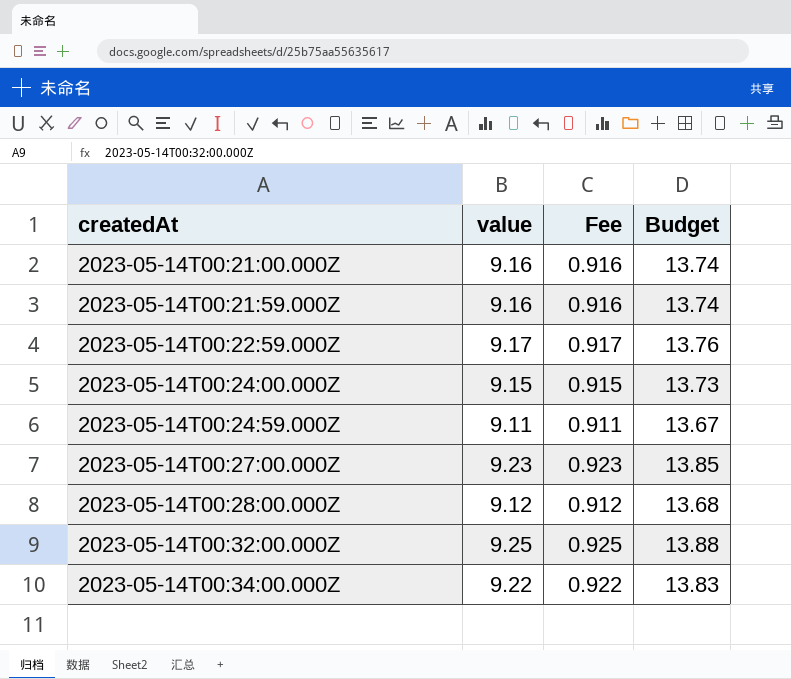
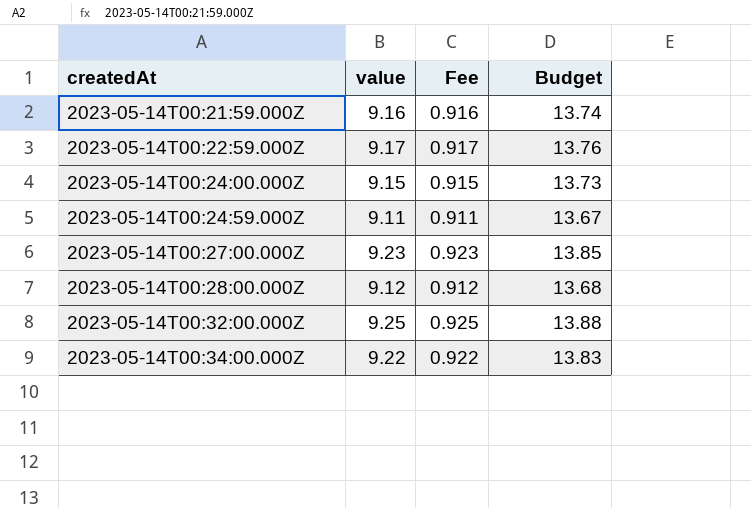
row 2023-05-14T00:21:00.000Z: 9.16 | 0.916 | 13.74 -> none

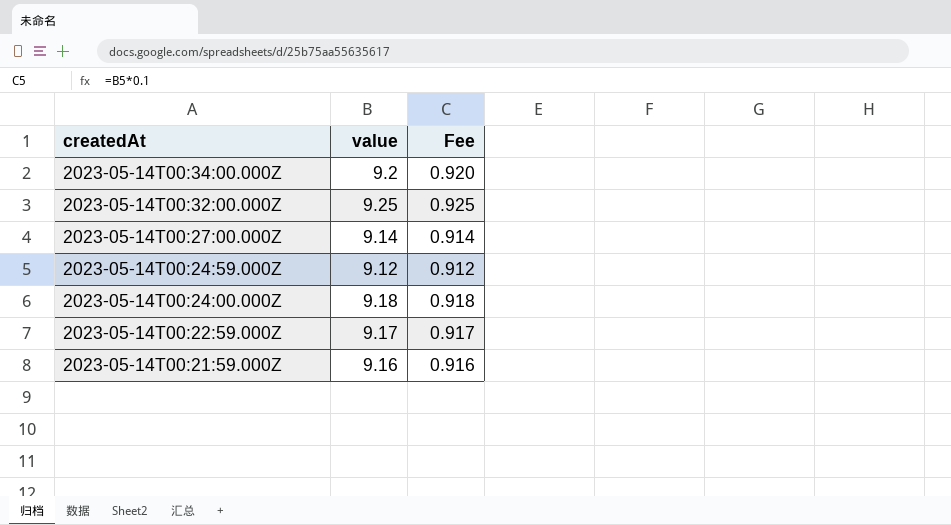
row order: createdAt ascending -> createdAt descending
column Budget | formula: [value] * 1.5 -> none
row 2023-05-14T00:28:00.000Z: 9.12 | 0.912 | 13.68 -> none
2023-05-14T00:34:00.000Z | value: 9.22 -> 9.2
2023-05-14T00:34:00.000Z | Fee: 0.922 -> 0.920
2023-05-14T00:27:00.000Z | value: 9.23 -> 9.14
2023-05-14T00:27:00.000Z | Fee: 0.923 -> 0.914
2023-05-14T00:24:59.000Z | value: 9.11 -> 9.12
2023-05-14T00:24:59.000Z | Fee: 0.911 -> 0.912
2023-05-14T00:24:00.000Z | value: 9.15 -> 9.18
2023-05-14T00:24:00.000Z | Fee: 0.915 -> 0.918

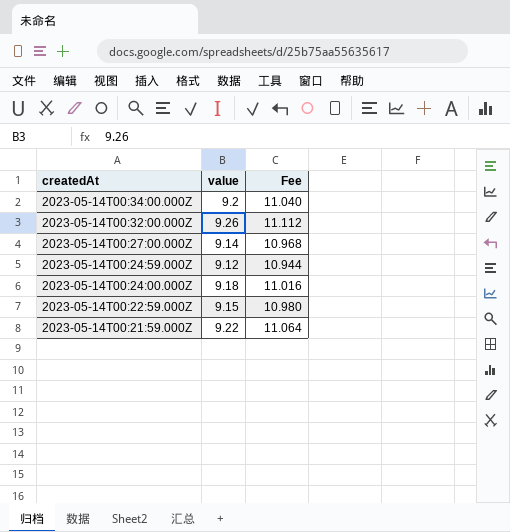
column Fee | formula: [value] * 0.1 -> [value] * 1.2
2023-05-14T00:32:00.000Z | value: 9.25 -> 9.26
2023-05-14T00:22:59.000Z | value: 9.17 -> 9.15
2023-05-14T00:21:59.000Z | value: 9.16 -> 9.22

